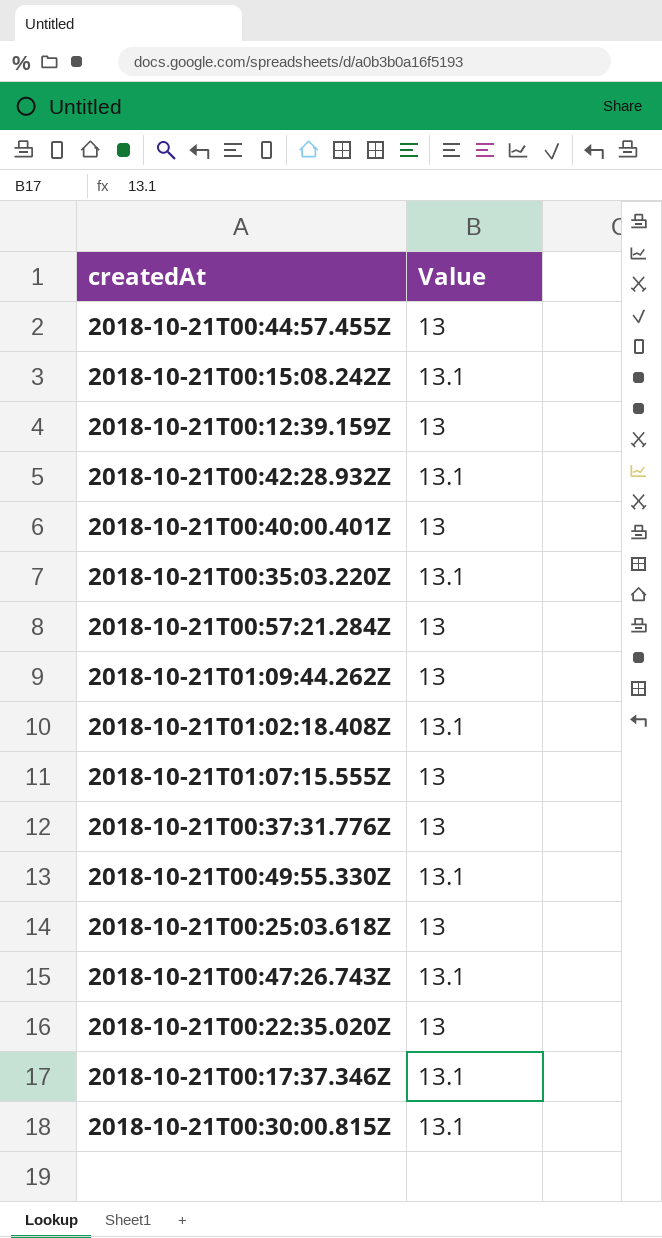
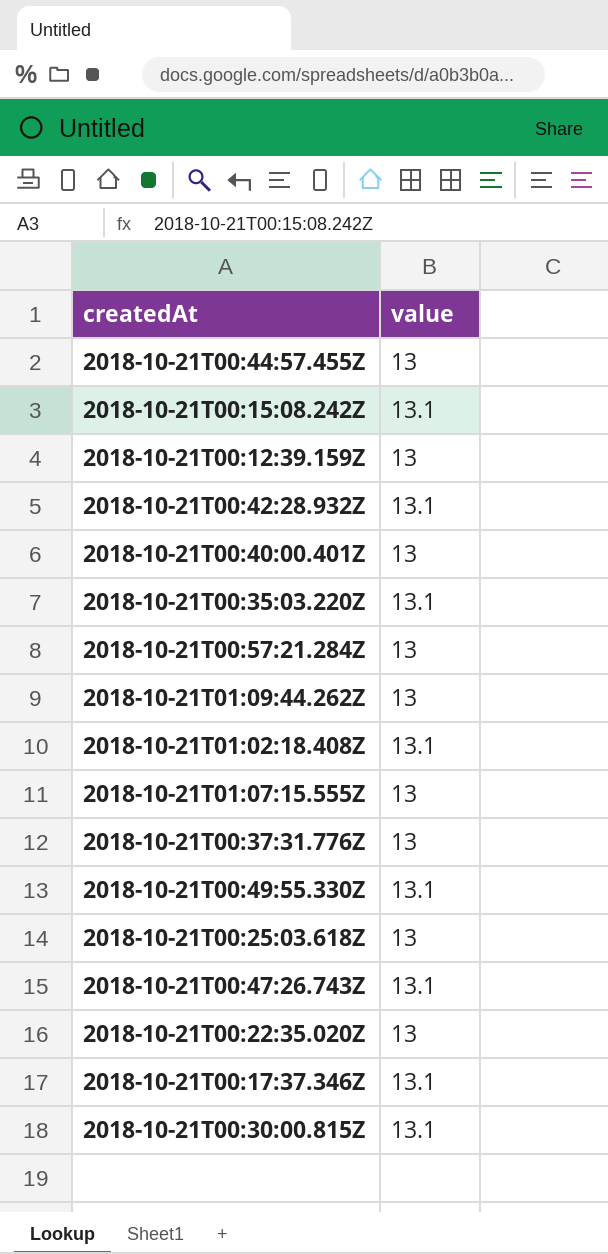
column name: Value -> value

